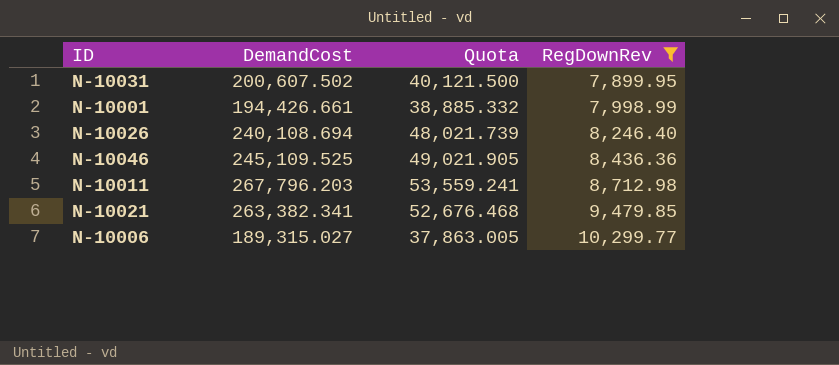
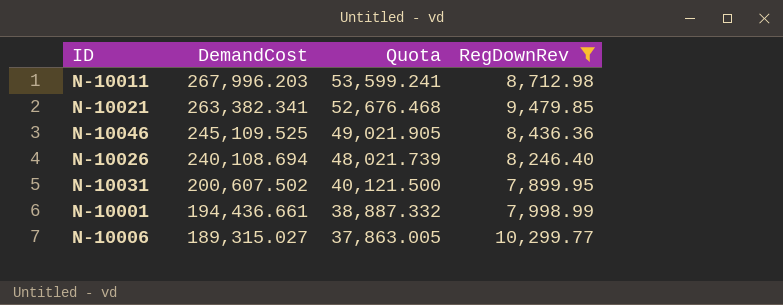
row order: RegDownRev ascending -> DemandCost descending
N-10011 | DemandCost: 267,796.203 -> 267,996.203
N-10011 | Quota: 53,559.241 -> 53,599.241
N-10001 | DemandCost: 194,426.661 -> 194,436.661
N-10001 | Quota: 38,885.332 -> 38,887.332

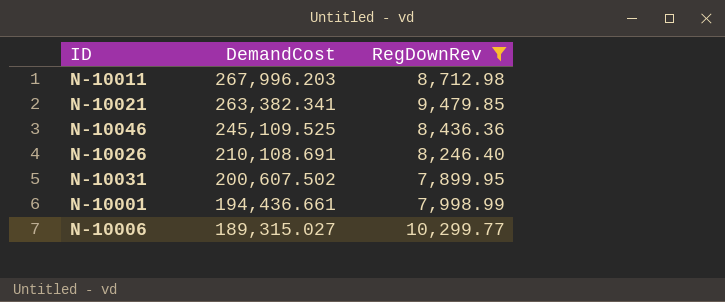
column Quota | formula: [DemandCost] * 0.2 -> none
N-10026 | DemandCost: 240,108.694 -> 210,108.691

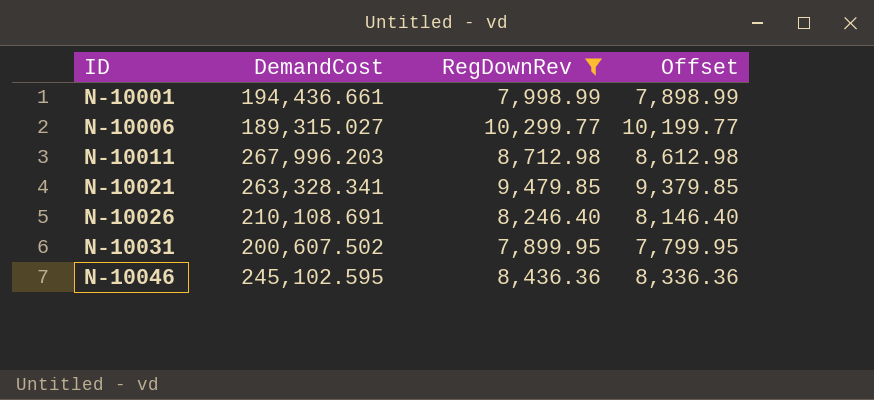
row order: DemandCost descending -> ID ascending
column Offset | formula: none -> [RegDownRev] - 100
N-10021 | DemandCost: 263,382.341 -> 263,328.341
N-10046 | DemandCost: 245,109.525 -> 245,102.595

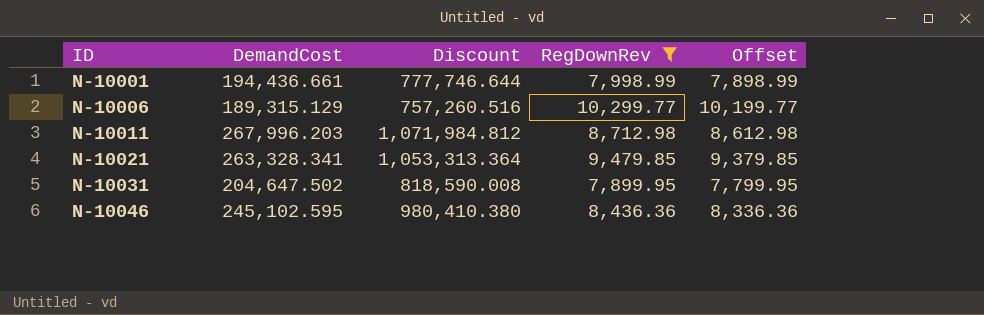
column Discount | formula: none -> [DemandCost] * 4
row N-10026: 210,108.691 | 8,246.40 | 8,146.40 -> none
N-10006 | DemandCost: 189,315.027 -> 189,315.129
N-10031 | DemandCost: 200,607.502 -> 204,647.502

